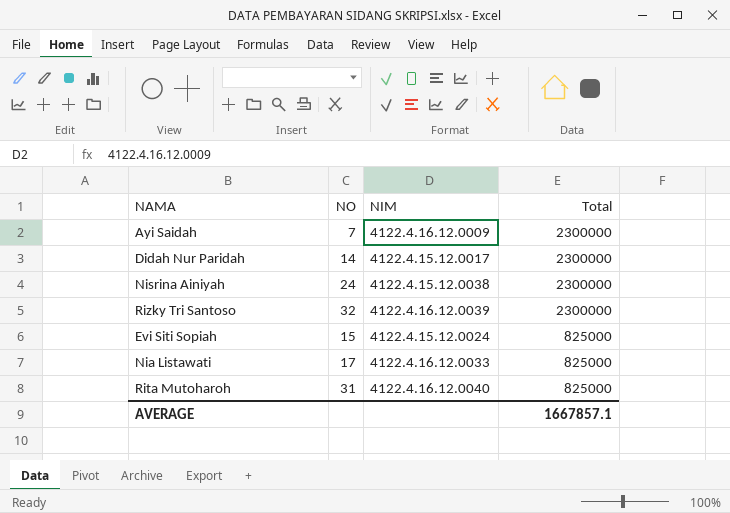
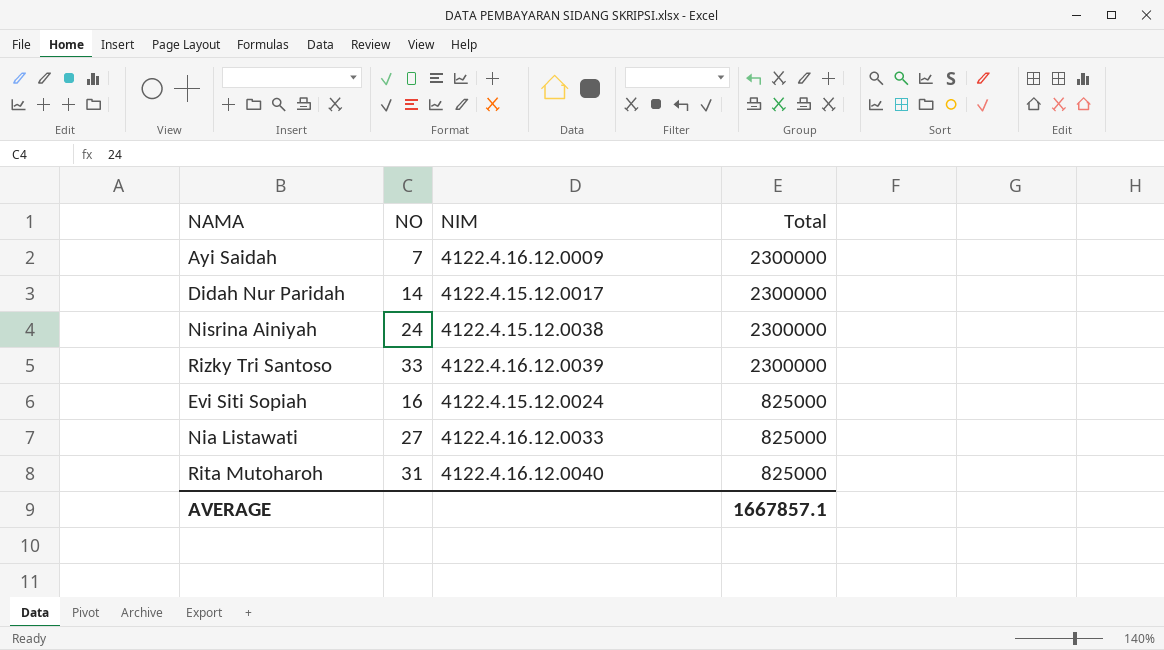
Rizky Tri Santoso | NO: 32 -> 33
Evi Siti Sopiah | NO: 15 -> 16
Nia Listawati | NO: 17 -> 27

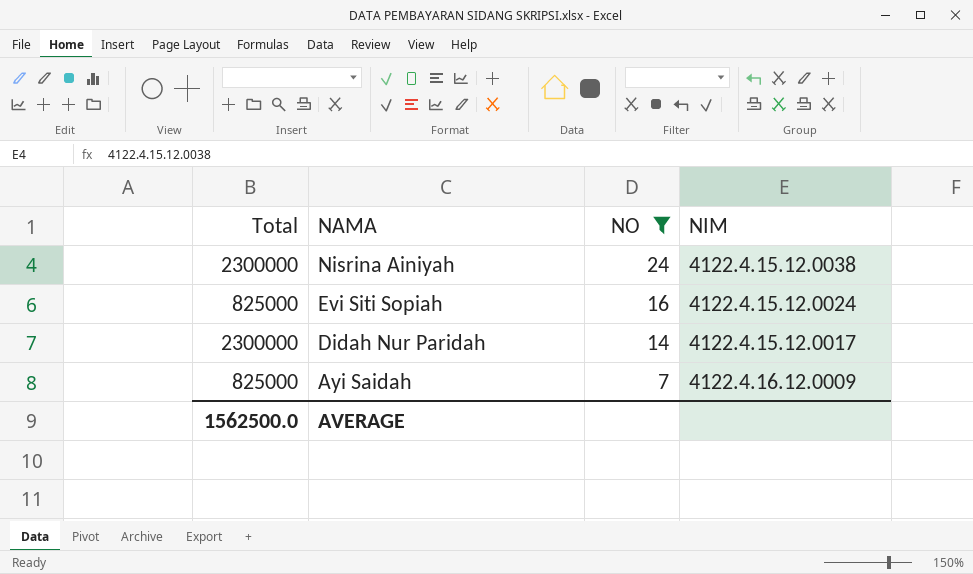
filter: none -> NO <= 24
row order: Total descending -> NAMA descending
column Total | position: 4 -> 1
Ayi Saidah | Total: 2300000 -> 825000
AVERAGE | Total: 1667857.1 -> 1562500.0

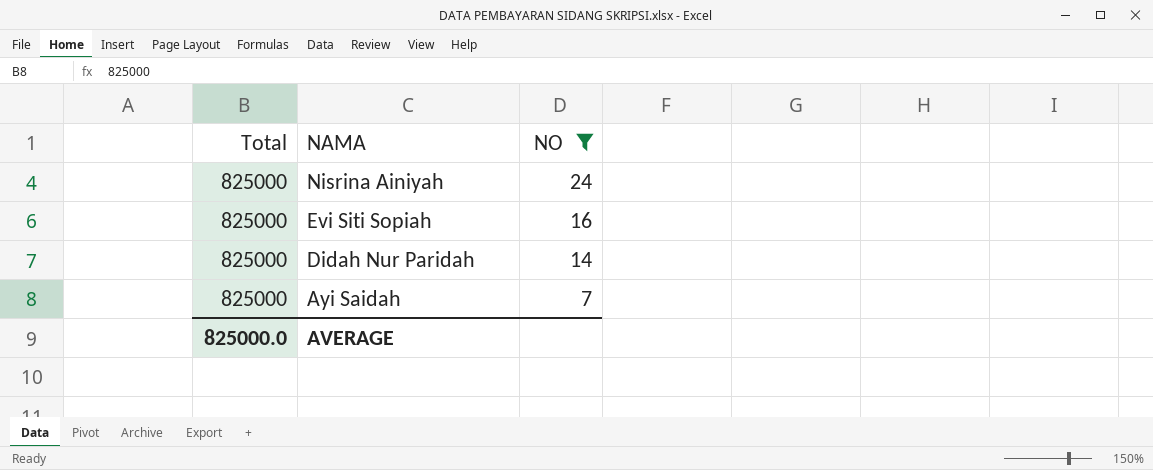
column NIM | position: 4 -> none
Nisrina Ainiyah | Total: 2300000 -> 825000
Didah Nur Paridah | Total: 2300000 -> 825000
AVERAGE | Total: 1562500.0 -> 825000.0

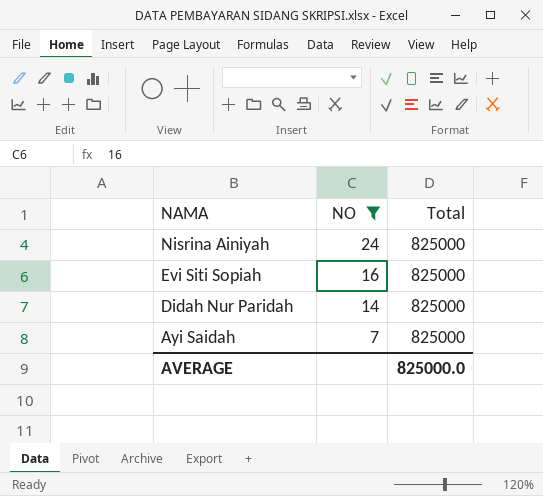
column Total | position: 1 -> 3

